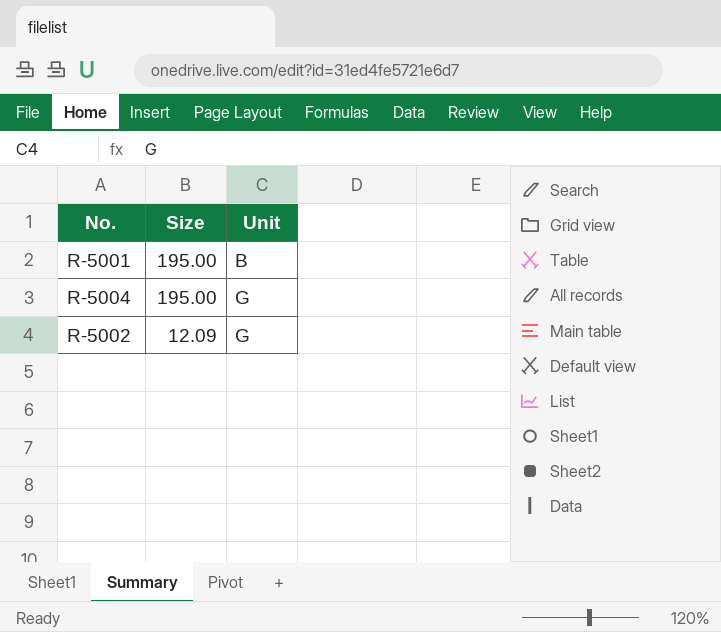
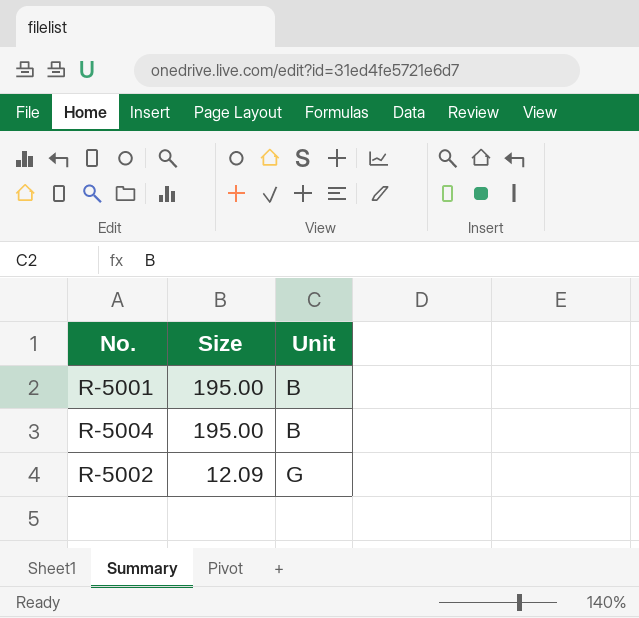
R-5004 | Unit: G -> B

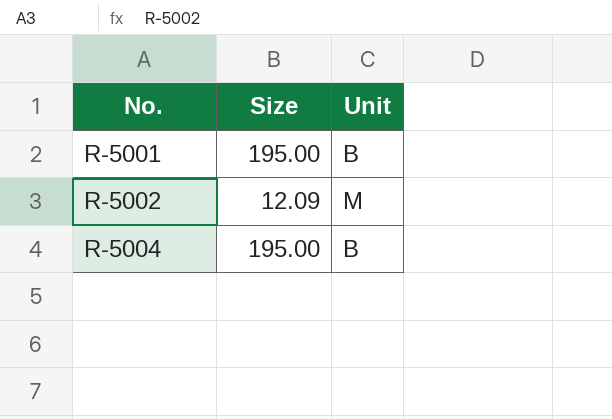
row order: Size descending -> No. ascending
R-5002 | Unit: G -> M

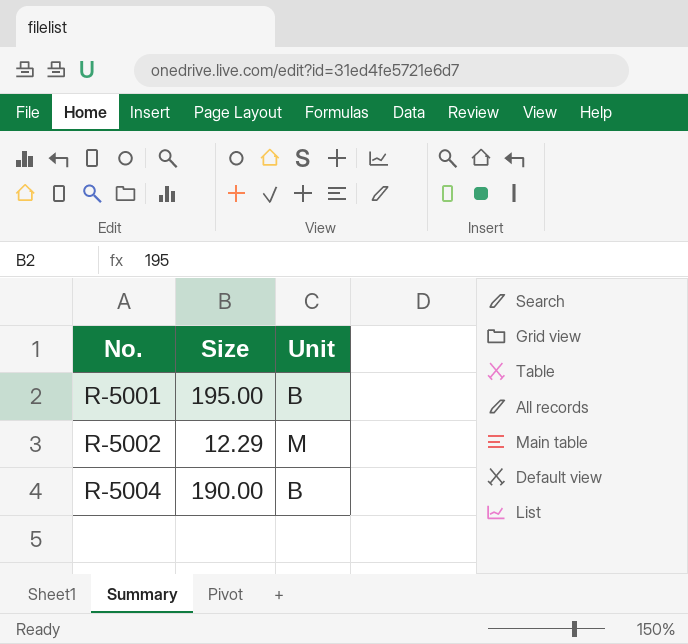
R-5002 | Size: 12.09 -> 12.29
R-5004 | Size: 195.00 -> 190.00

